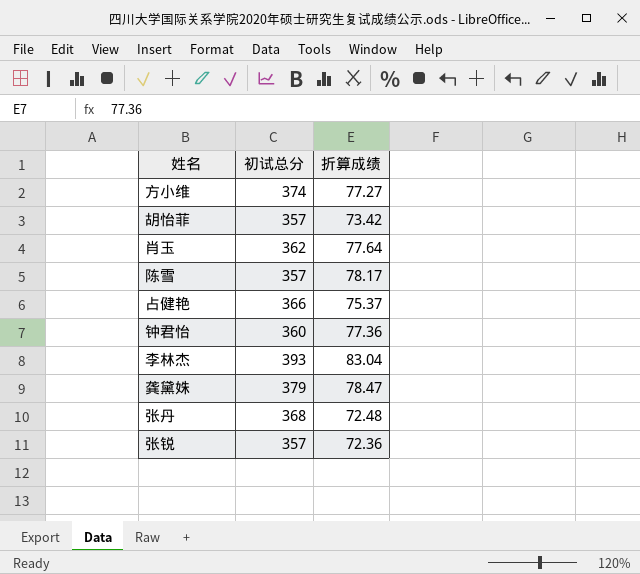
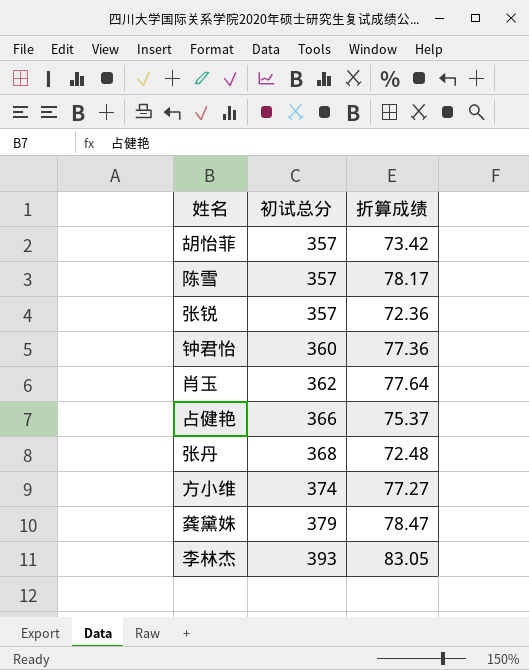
row order: none -> 初试总分 ascending
李林杰 | 折算成绩: 83.04 -> 83.05

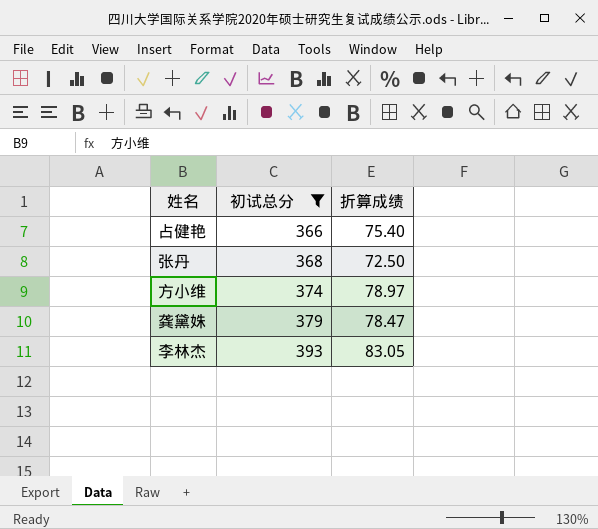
filter: none -> 初试总分 >= 366
占健艳 | 折算成绩: 75.37 -> 75.40
张丹 | 折算成绩: 72.48 -> 72.50
方小维 | 折算成绩: 77.27 -> 78.97

